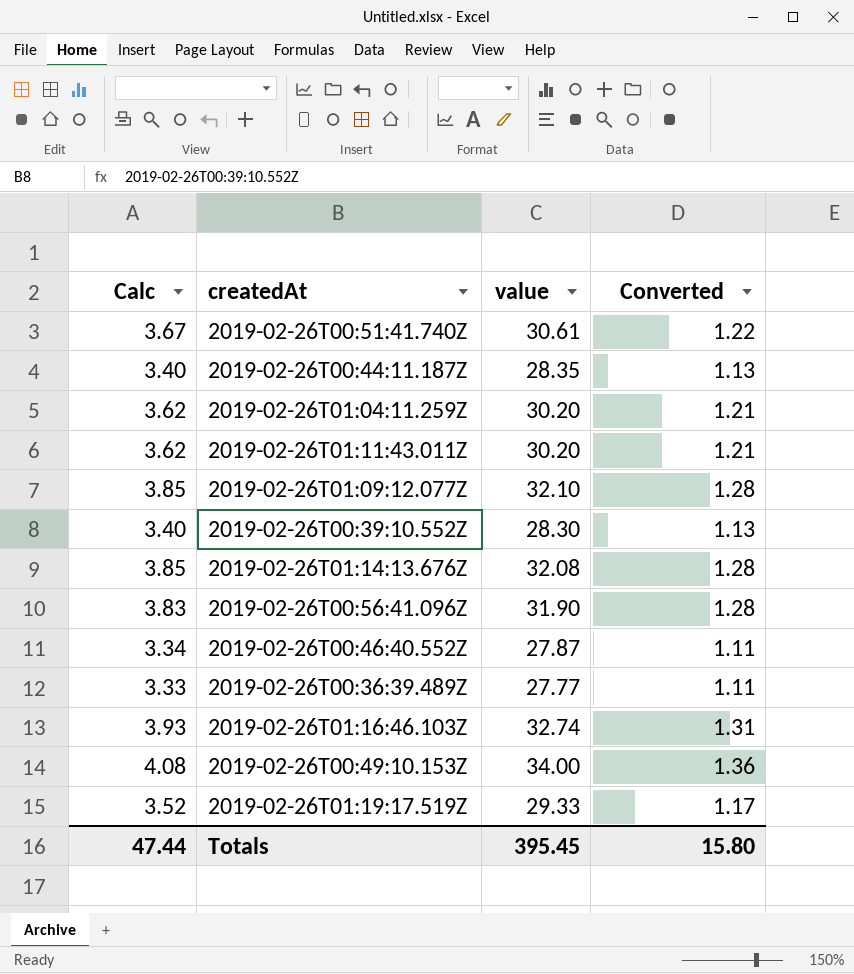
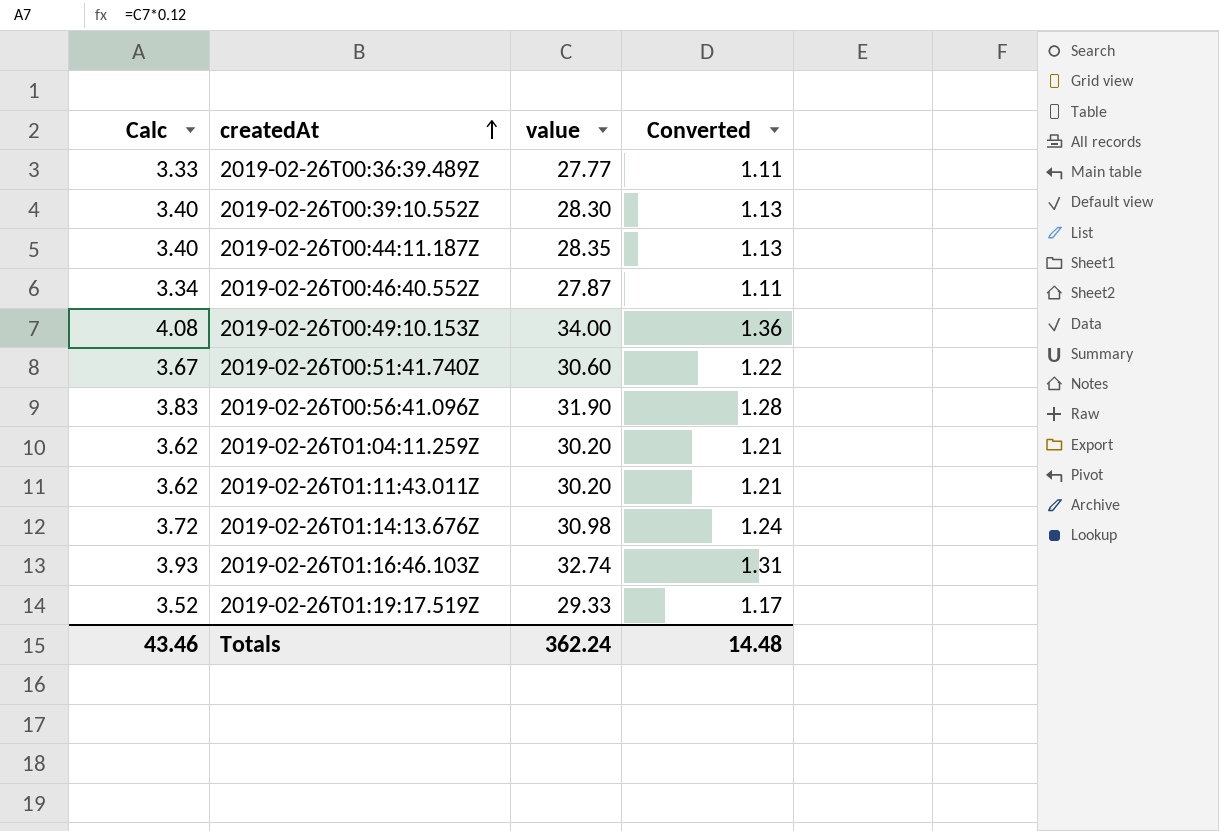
row order: none -> createdAt ascending
row 2019-02-26T01:09:12.077Z: 3.85 | 32.10 | 1.28 -> none
2019-02-26T00:51:41.740Z | value: 30.61 -> 30.60
2019-02-26T01:14:13.676Z | Calc: 3.85 -> 3.72
2019-02-26T01:14:13.676Z | value: 32.08 -> 30.98
2019-02-26T01:14:13.676Z | Converted: 1.28 -> 1.24
Totals | Calc: 47.44 -> 43.46
Totals | value: 395.45 -> 362.24
Totals | Converted: 15.80 -> 14.48

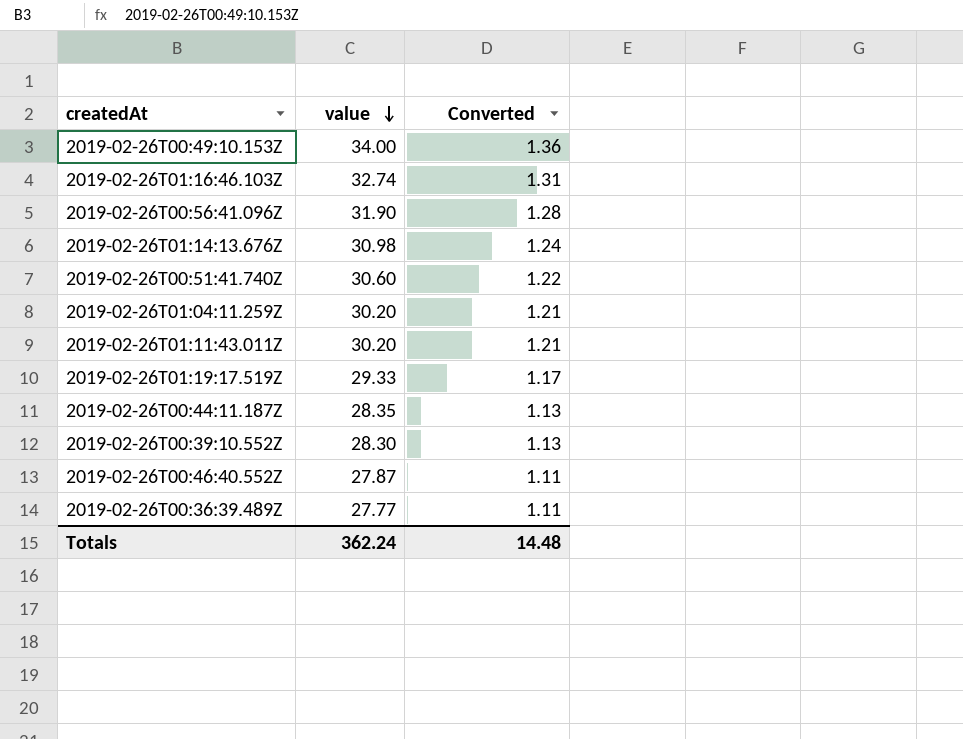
row order: createdAt ascending -> value descending
column Calc | formula: [value] * 0.12 -> none

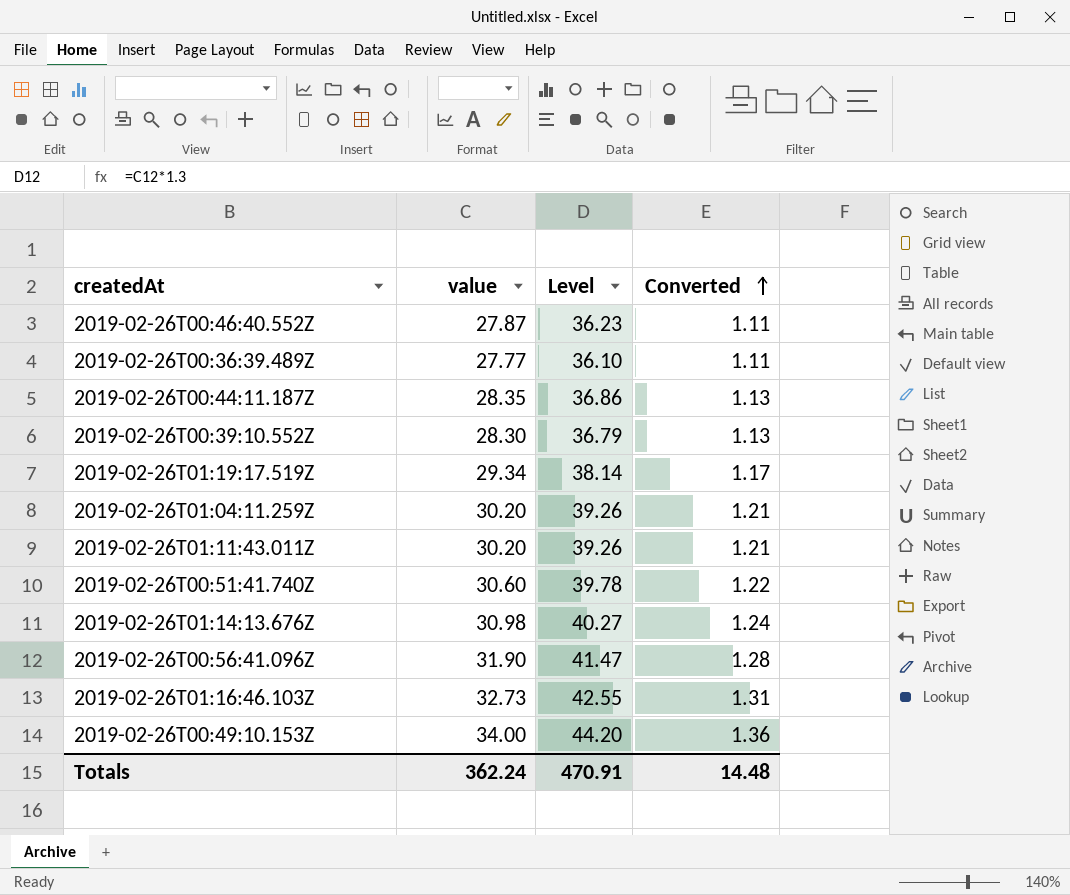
row order: value descending -> Converted ascending
column Level | formula: none -> [value] * 1.3
2019-02-26T01:19:17.519Z | value: 29.33 -> 29.34
2019-02-26T01:16:46.103Z | value: 32.74 -> 32.73

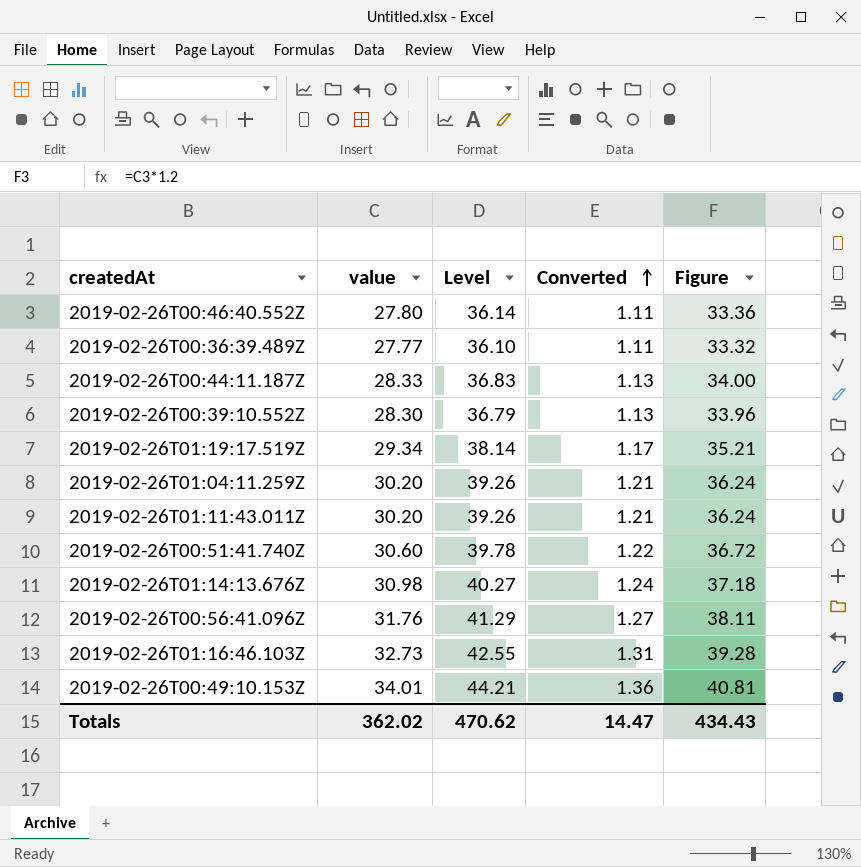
column Figure | formula: none -> [value] * 1.2
2019-02-26T00:46:40.552Z | value: 27.87 -> 27.80
2019-02-26T00:46:40.552Z | Level: 36.23 -> 36.14
2019-02-26T00:44:11.187Z | value: 28.35 -> 28.33
2019-02-26T00:44:11.187Z | Level: 36.86 -> 36.83
2019-02-26T00:56:41.096Z | value: 31.90 -> 31.76
2019-02-26T00:56:41.096Z | Level: 41.47 -> 41.29
2019-02-26T00:56:41.096Z | Converted: 1.28 -> 1.27
2019-02-26T00:49:10.153Z | value: 34.00 -> 34.01
2019-02-26T00:49:10.153Z | Level: 44.20 -> 44.21
Totals | value: 362.24 -> 362.02
Totals | Level: 470.91 -> 470.62
Totals | Converted: 14.48 -> 14.47

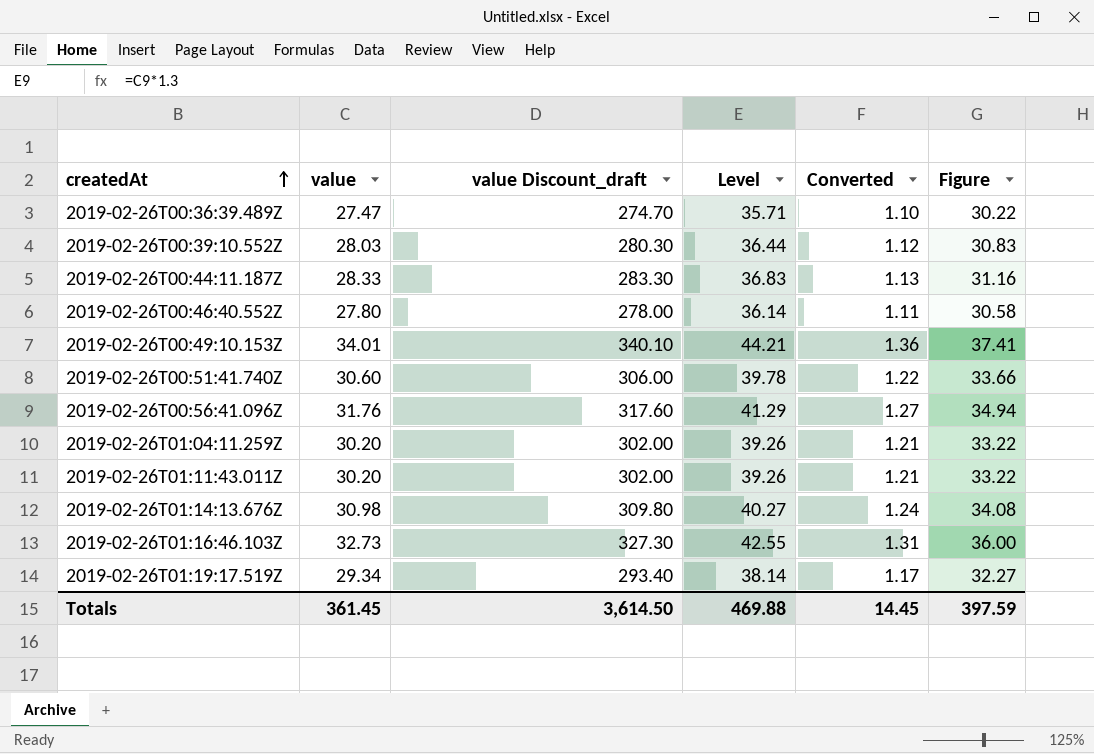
row order: Converted ascending -> createdAt ascending
column value Discount_draft | formula: none -> [value] * 10
column Figure | formula: [value] * 1.2 -> [value] * 1.1
2019-02-26T00:36:39.489Z | value: 27.77 -> 27.47
2019-02-26T00:36:39.489Z | Level: 36.10 -> 35.71
2019-02-26T00:36:39.489Z | Converted: 1.11 -> 1.10
2019-02-26T00:39:10.552Z | value: 28.30 -> 28.03
2019-02-26T00:39:10.552Z | Level: 36.79 -> 36.44
2019-02-26T00:39:10.552Z | Converted: 1.13 -> 1.12
Totals | value: 362.02 -> 361.45
Totals | Level: 470.62 -> 469.88
Totals | Converted: 14.47 -> 14.45
Totals | Figure: 434.43 -> 397.59

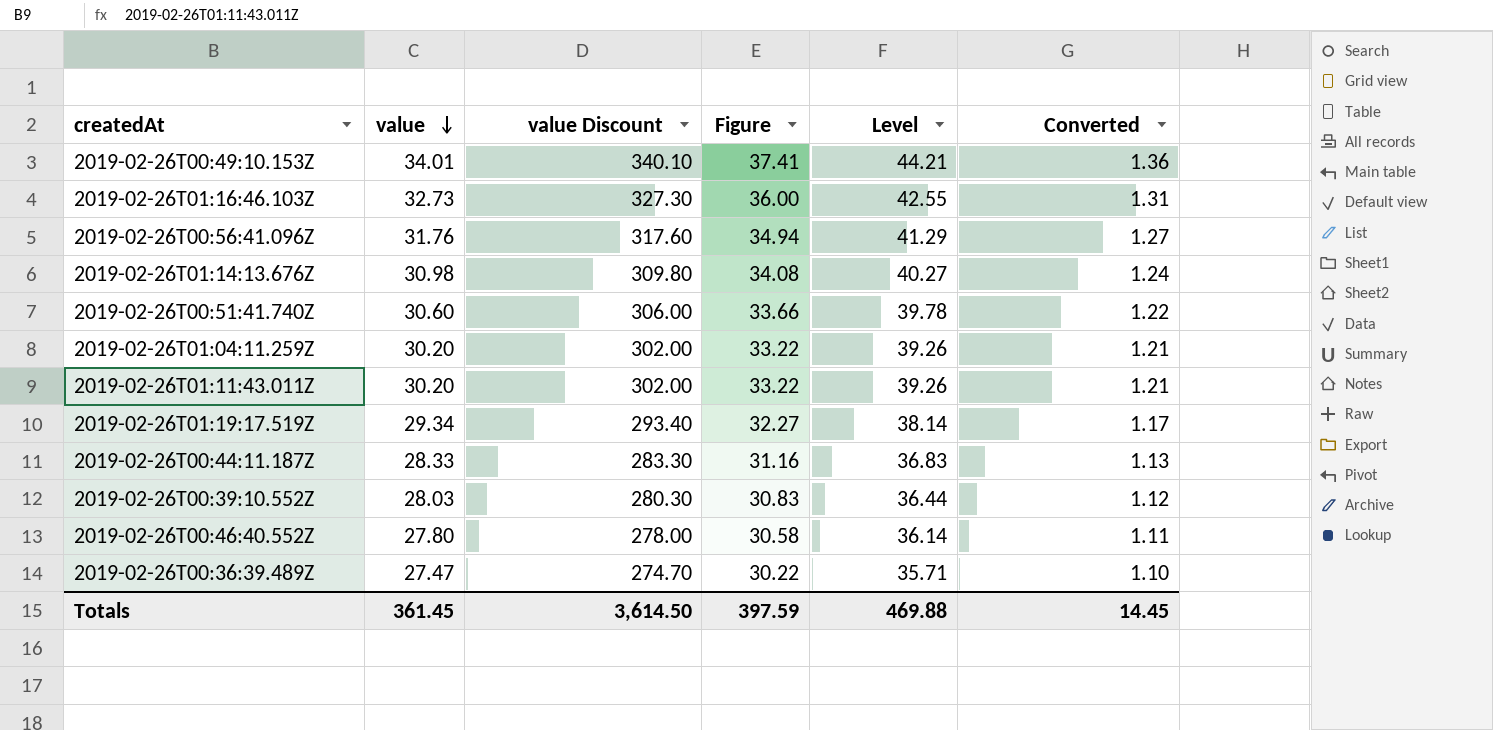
row order: createdAt ascending -> value descending
column name: value Discount_draft -> value Discount
column Figure | position: 6 -> 4

